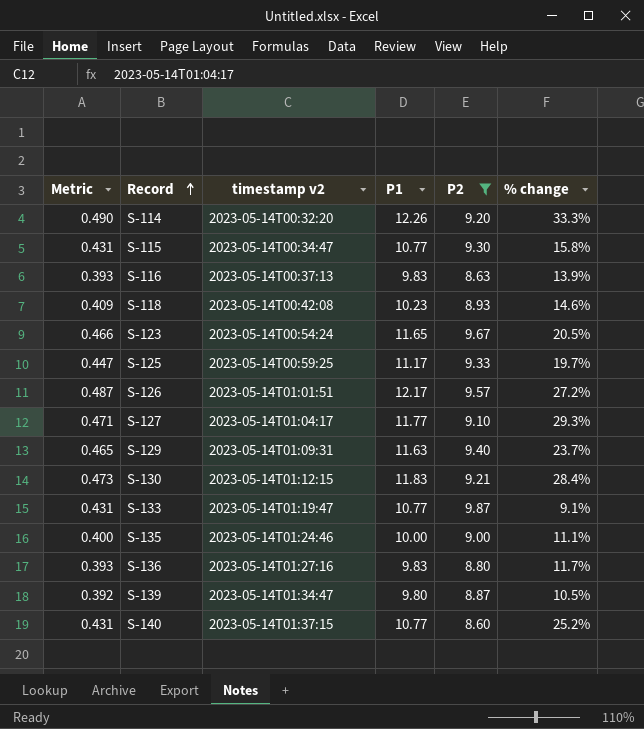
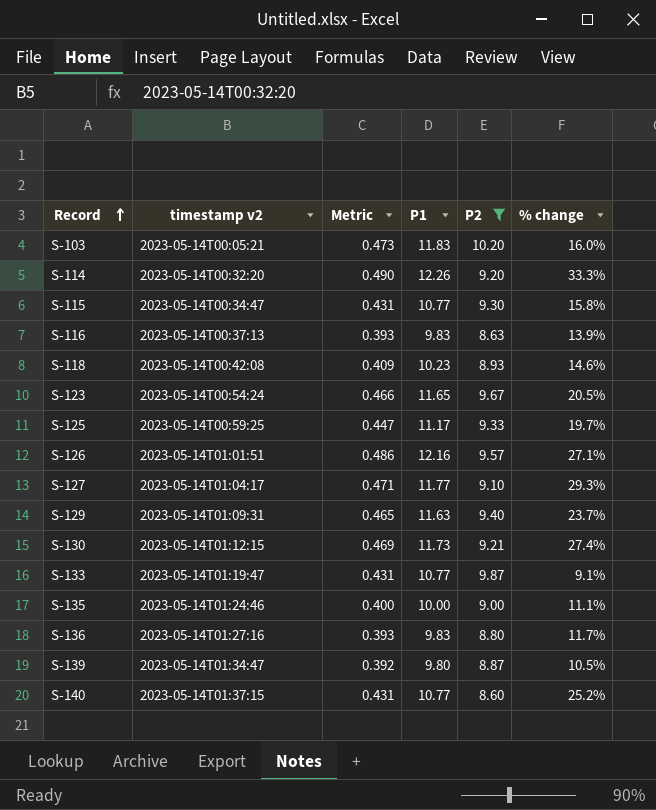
column Metric | position: 1 -> 3
row S-103: none -> 2023-05-14T00:05:21 | 0.473 | 11.83 | 10.20 | 16.0%
S-126 | Metric: 0.487 -> 0.486
S-126 | P1: 12.17 -> 12.16
S-126 | % change: 27.2% -> 27.1%
S-130 | Metric: 0.473 -> 0.469
S-130 | P1: 11.83 -> 11.73
S-130 | % change: 28.4% -> 27.4%

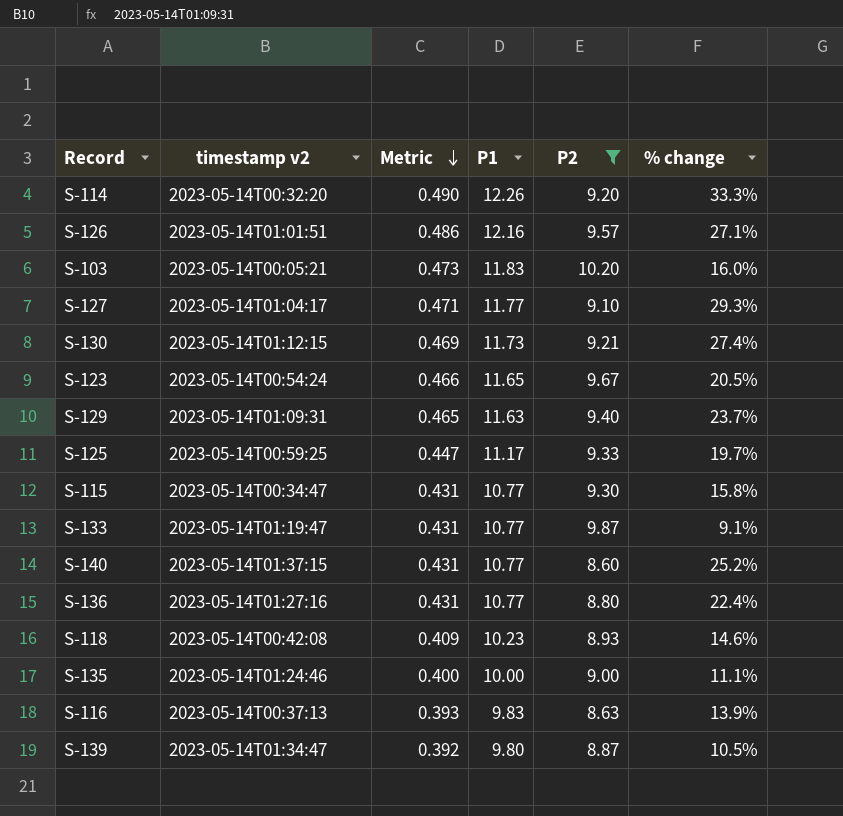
row order: Record ascending -> Metric descending
S-136 | Metric: 0.393 -> 0.431
S-136 | P1: 9.83 -> 10.77
S-136 | % change: 11.7% -> 22.4%

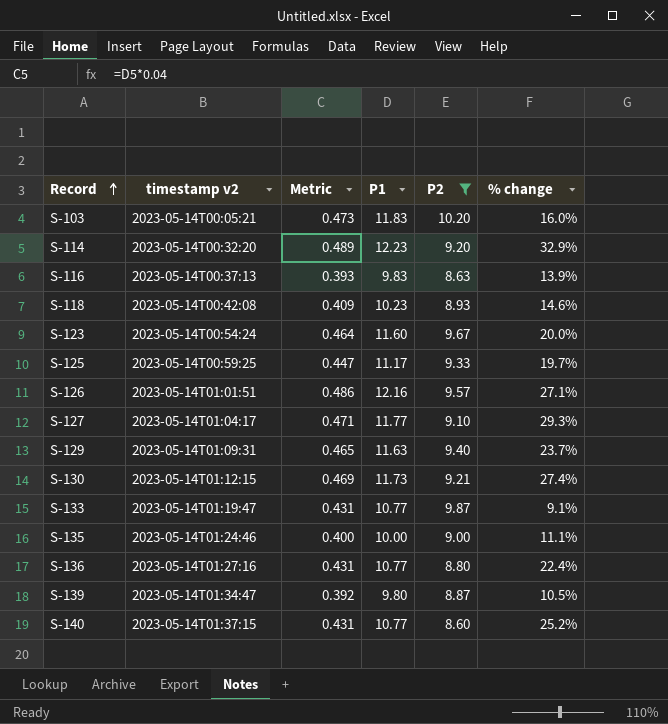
row order: Metric descending -> Record ascending
row S-115: 2023-05-14T00:34:47 | 0.431 | 10.77 | 9.30 | 15.8% -> none
S-114 | Metric: 0.490 -> 0.489
S-114 | P1: 12.26 -> 12.23
S-114 | % change: 33.3% -> 32.9%
S-123 | Metric: 0.466 -> 0.464
S-123 | P1: 11.65 -> 11.60
S-123 | % change: 20.5% -> 20.0%

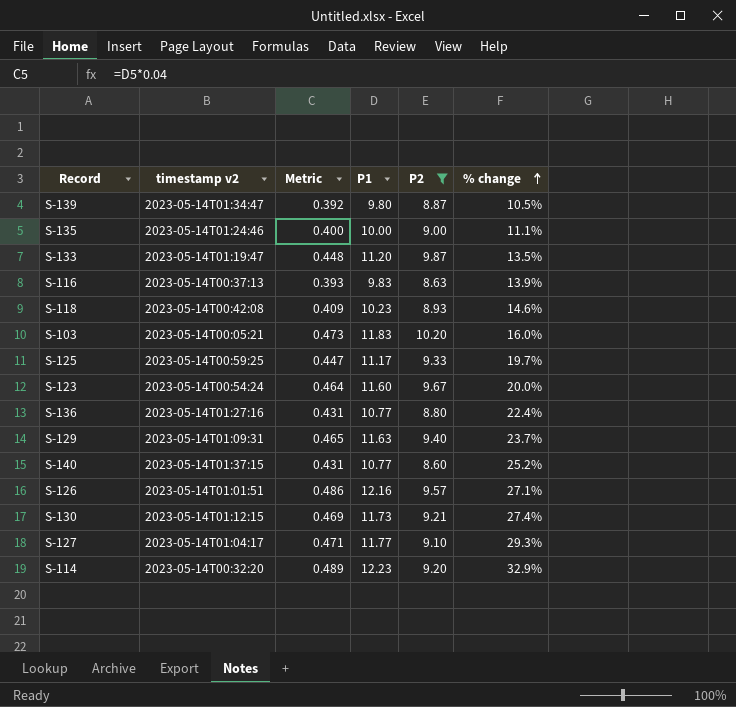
row order: Record ascending -> % change ascending
S-133 | Metric: 0.431 -> 0.448
S-133 | P1: 10.77 -> 11.20
S-133 | % change: 9.1% -> 13.5%

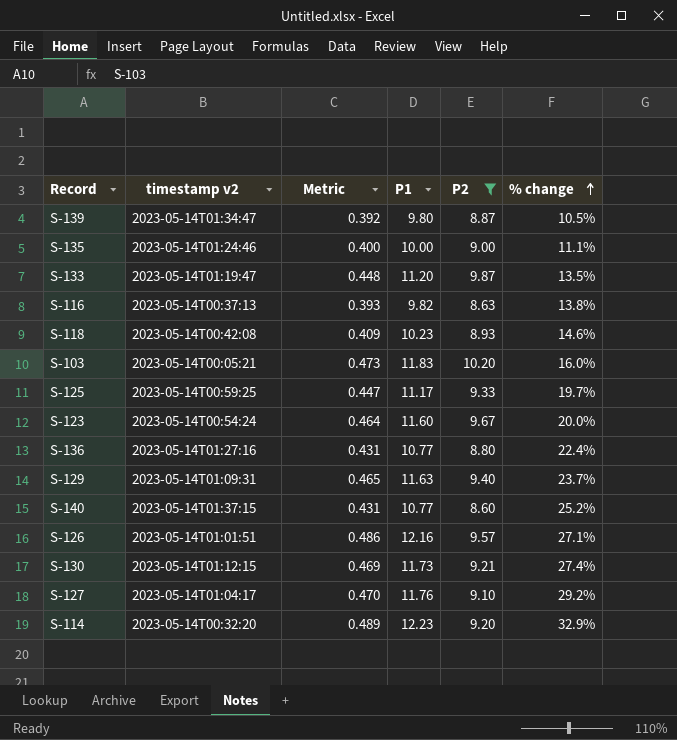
S-116 | P1: 9.83 -> 9.82
S-116 | % change: 13.9% -> 13.8%
S-127 | Metric: 0.471 -> 0.470
S-127 | P1: 11.77 -> 11.76
S-127 | % change: 29.3% -> 29.2%

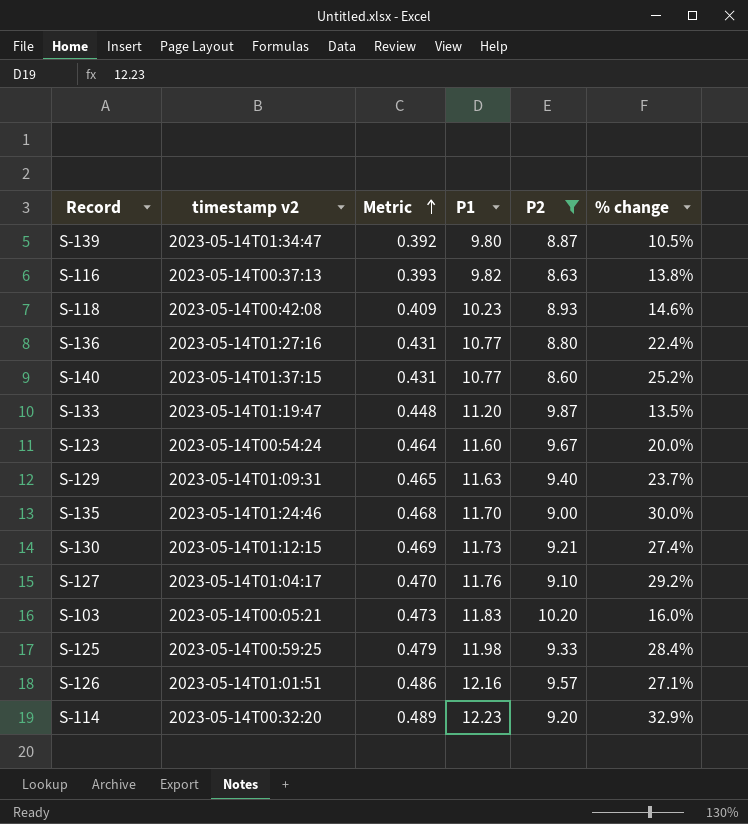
row order: % change ascending -> Metric ascending
S-135 | Metric: 0.400 -> 0.468
S-135 | P1: 10.00 -> 11.70
S-135 | % change: 11.1% -> 30.0%
S-125 | Metric: 0.447 -> 0.479
S-125 | P1: 11.17 -> 11.98
S-125 | % change: 19.7% -> 28.4%

